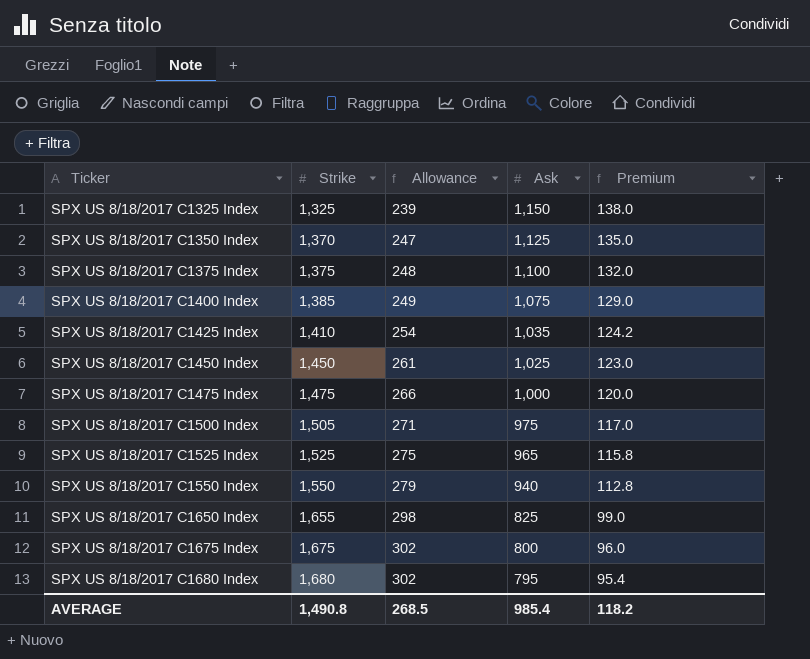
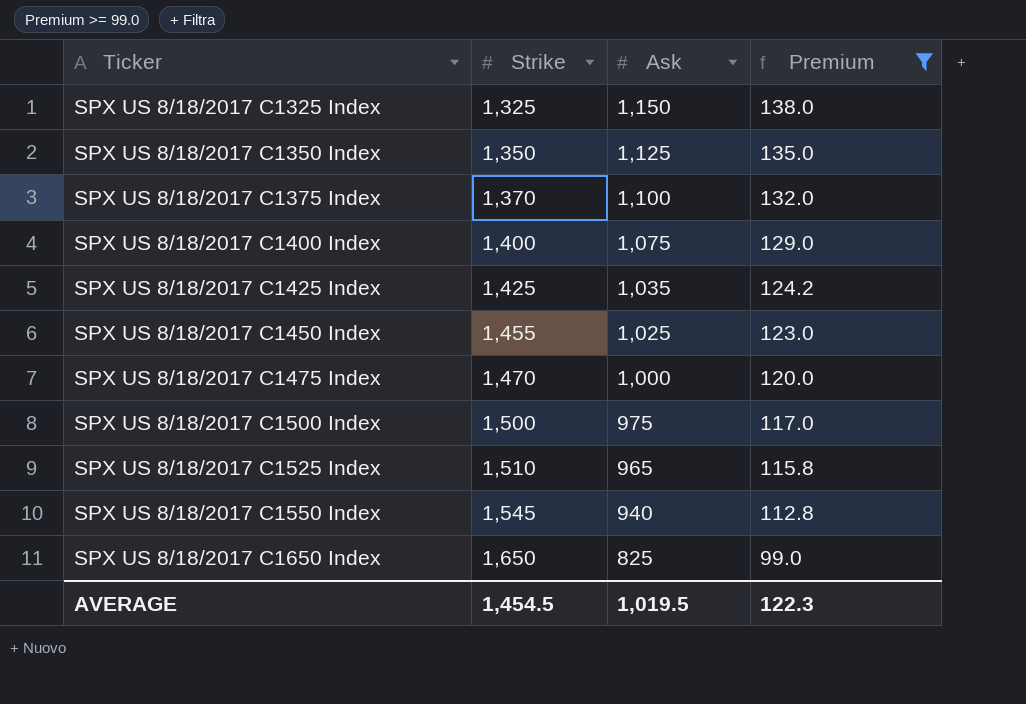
filter: none -> Premium >= 99.0
column Allowance | formula: [Strike] * 0.18 -> none
SPX US 8/18/2017 C1350 Index | Strike: 1,370 -> 1,350
SPX US 8/18/2017 C1375 Index | Strike: 1,375 -> 1,370
SPX US 8/18/2017 C1400 Index | Strike: 1,385 -> 1,400
SPX US 8/18/2017 C1425 Index | Strike: 1,410 -> 1,425
SPX US 8/18/2017 C1450 Index | Strike: 1,450 -> 1,455
SPX US 8/18/2017 C1475 Index | Strike: 1,475 -> 1,470
SPX US 8/18/2017 C1500 Index | Strike: 1,505 -> 1,500
SPX US 8/18/2017 C1525 Index | Strike: 1,525 -> 1,510
SPX US 8/18/2017 C1550 Index | Strike: 1,550 -> 1,545
SPX US 8/18/2017 C1650 Index | Strike: 1,655 -> 1,650
AVERAGE | Strike: 1,490.8 -> 1,454.5
AVERAGE | Ask: 985.4 -> 1,019.5
AVERAGE | Premium: 118.2 -> 122.3

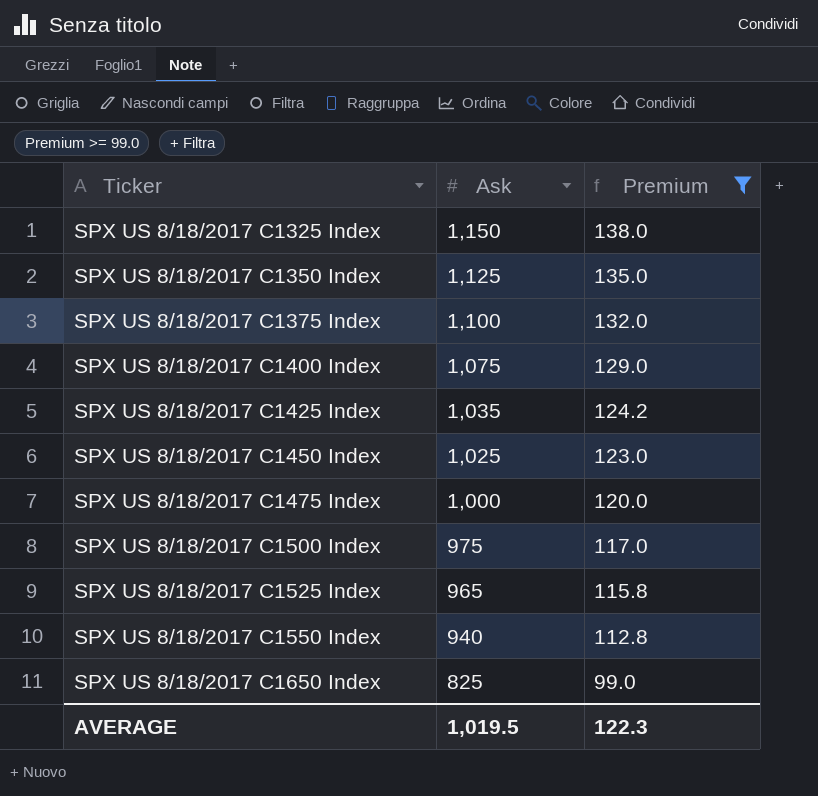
column Strike | position: 2 -> none

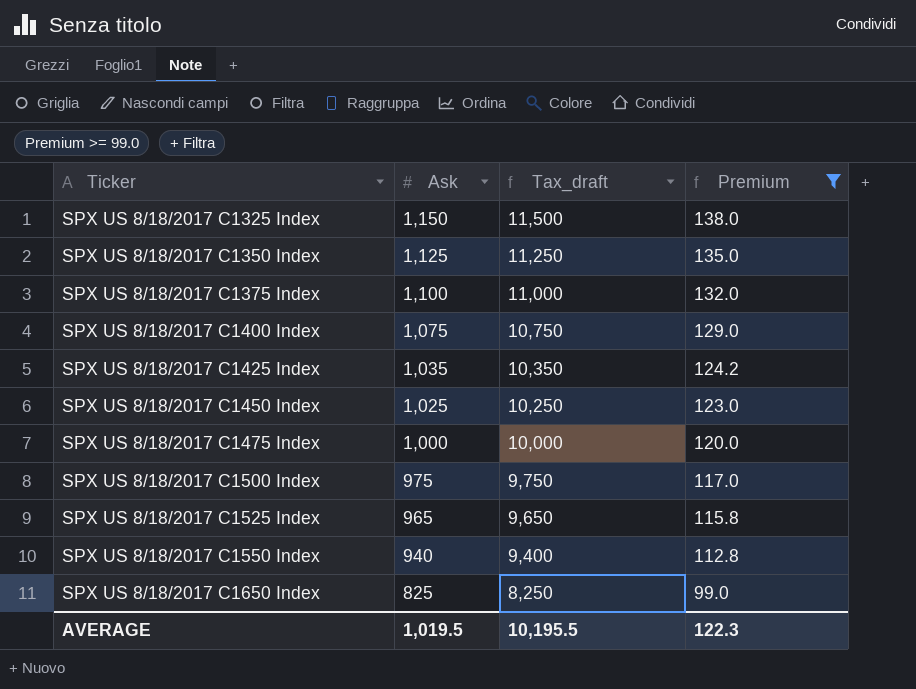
column Tax_draft | formula: none -> [Ask] * 10

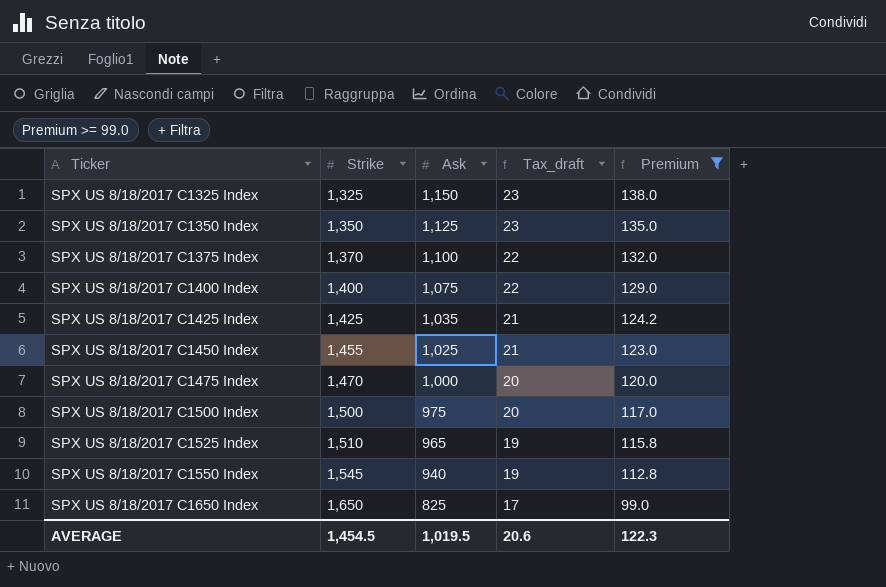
column Strike | position: none -> 2
column Tax_draft | formula: [Ask] * 10 -> [Ask] * 0.02
AVERAGE | Tax_draft: 10,195.5 -> 20.6

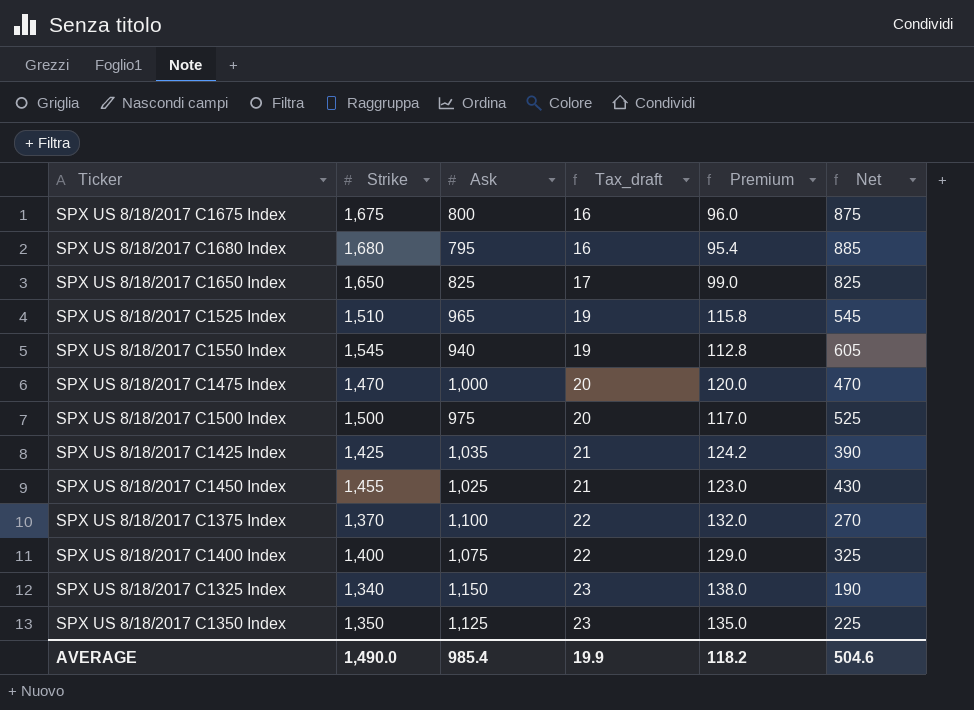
filter: Premium >= 99.0 -> none
row order: Ticker ascending -> Tax_draft ascending
column Net | formula: none -> [Strike] - [Ask]
SPX US 8/18/2017 C1325 Index | Strike: 1,325 -> 1,340
AVERAGE | Strike: 1,454.5 -> 1,490.0
AVERAGE | Ask: 1,019.5 -> 985.4
AVERAGE | Tax_draft: 20.6 -> 19.9
AVERAGE | Premium: 122.3 -> 118.2

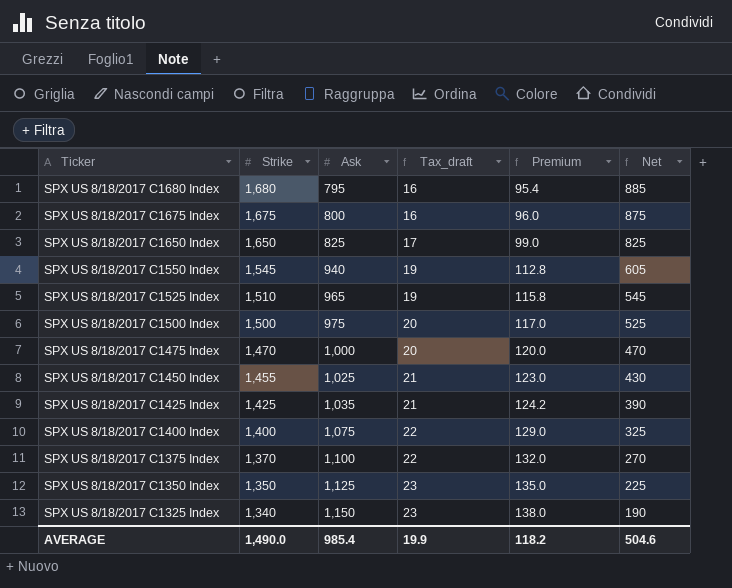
row order: Tax_draft ascending -> Ticker descending

